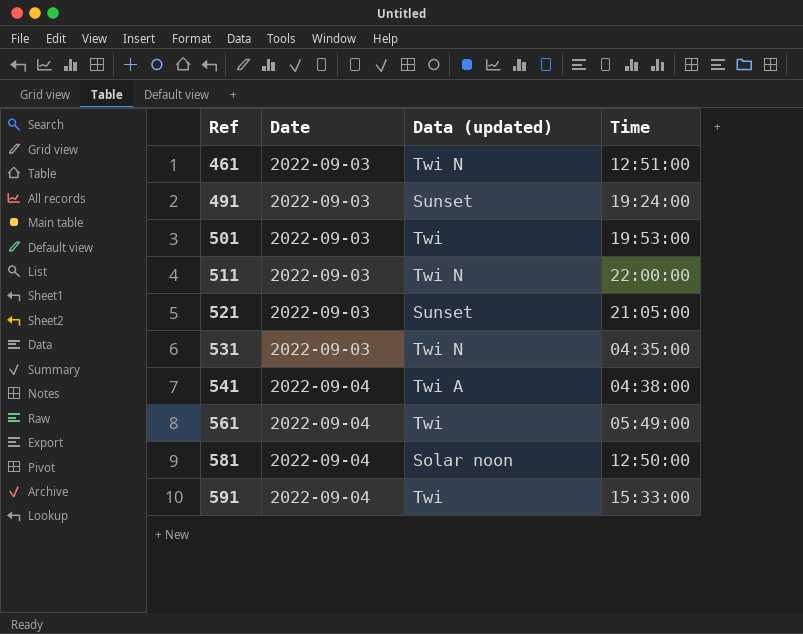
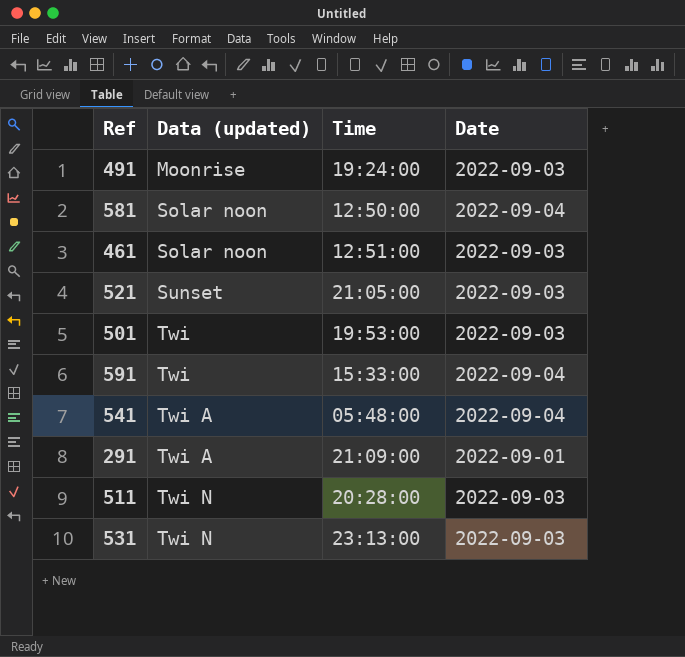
row order: Ref ascending -> Data (updated) ascending
column Date | position: 2 -> 4
row 561: 2022-09-04 | Twi | 05:49:00 -> none
491 | Data (updated): Sunset -> Moonrise
461 | Data (updated): Twi N -> Solar noon
541 | Time: 04:38:00 -> 05:48:00
row 291: none -> Twi A | 21:09:00 | 2022-09-01
511 | Time: 22:00:00 -> 20:28:00
531 | Time: 04:35:00 -> 23:13:00

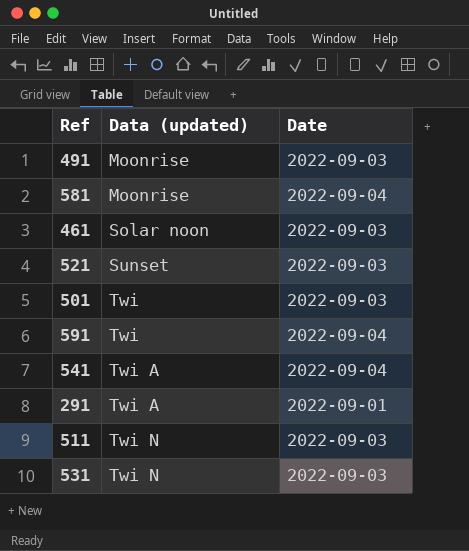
column Time | position: 3 -> none
581 | Data (updated): Solar noon -> Moonrise

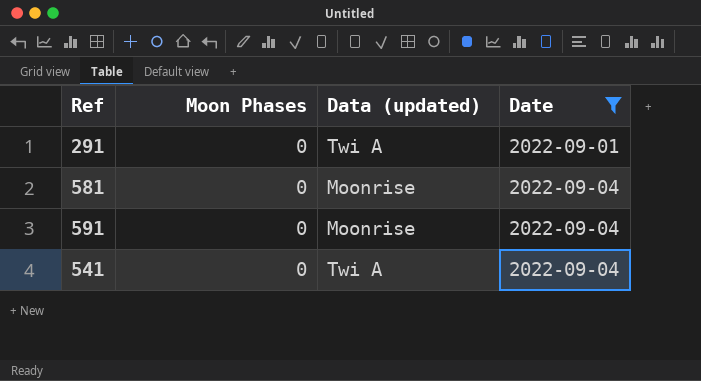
filter: none -> Date != 2022-09-03
row order: Data (updated) ascending -> Date ascending
column Moon Phases | position: none -> 2
591 | Data (updated): Twi -> Moonrise

